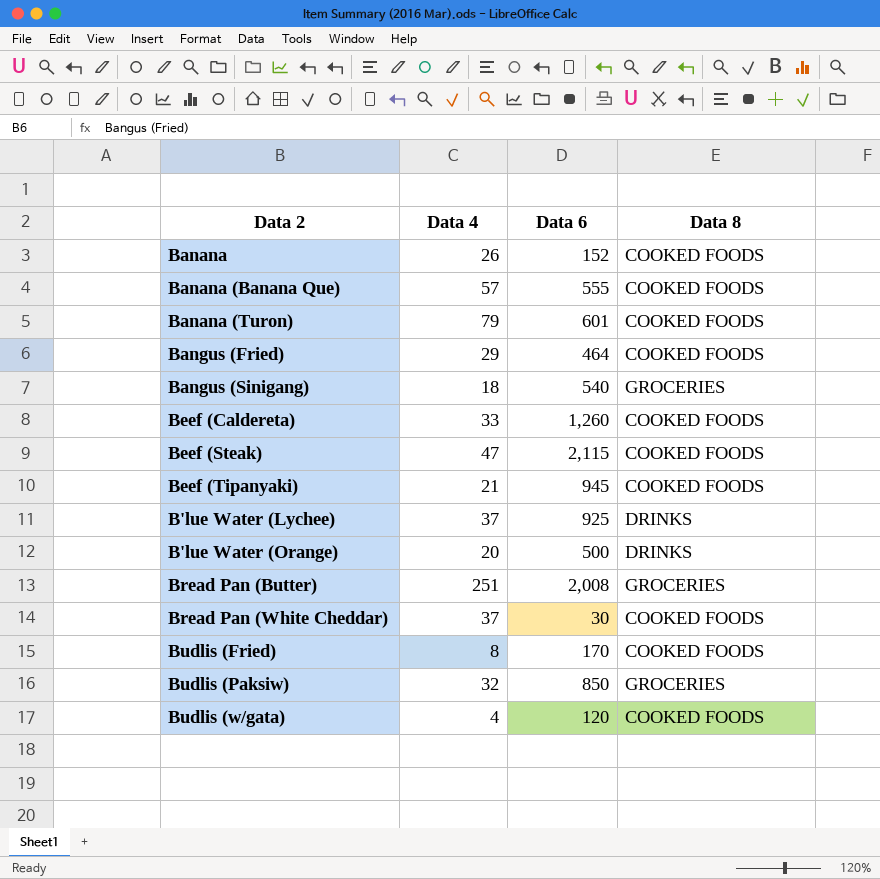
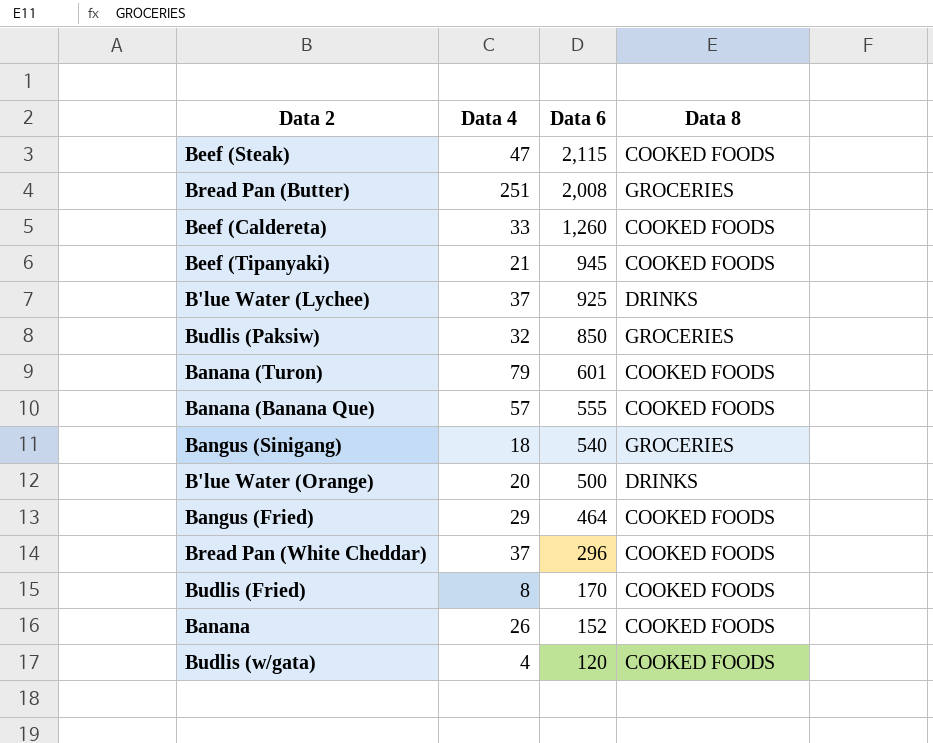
row order: none -> Data 6 descending
Bread Pan (White Cheddar) | Data 6: 30 -> 296

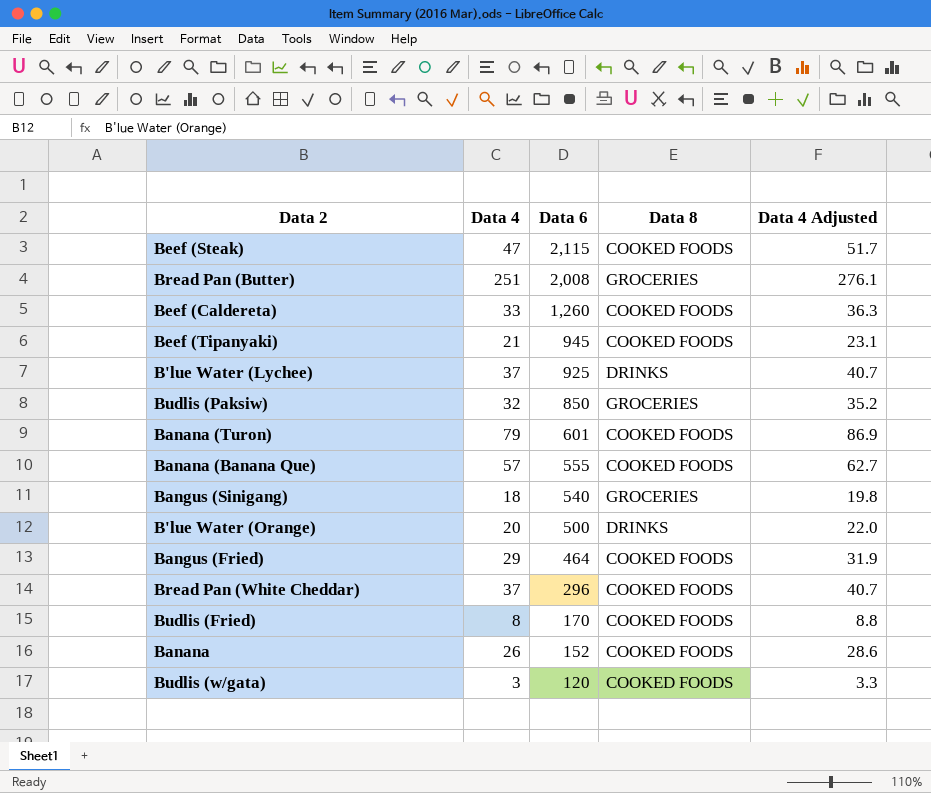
column Data 4 Adjusted | formula: none -> [Data 4] * 1.1
Budlis (w/gata) | Data 4: 4 -> 3

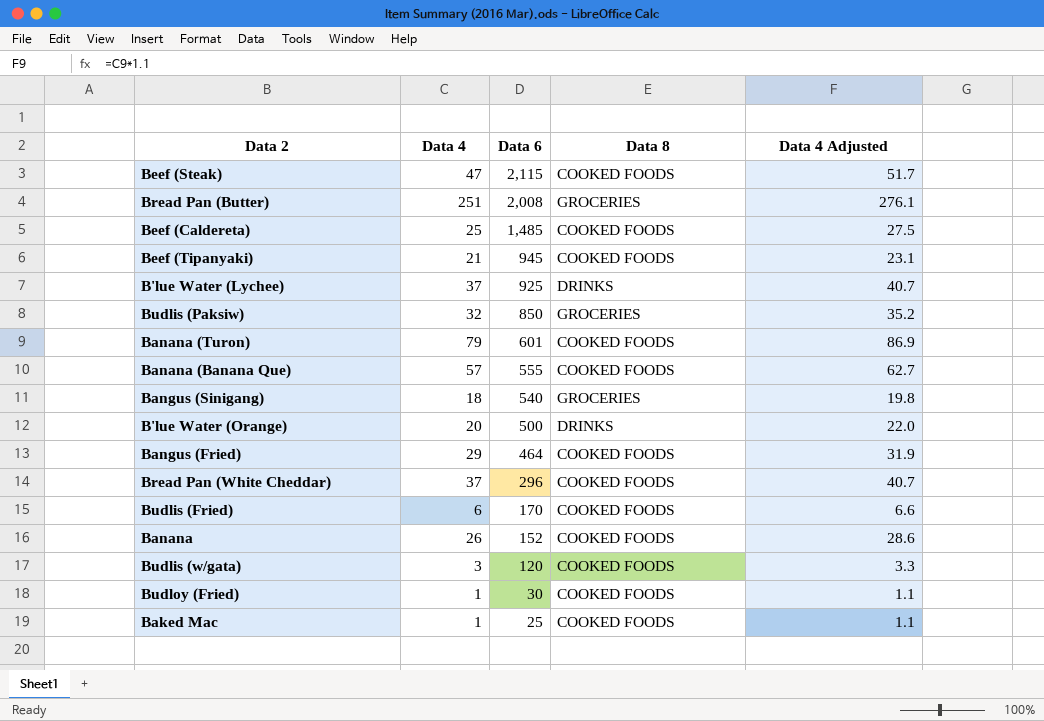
Beef (Caldereta) | Data 4: 33 -> 25
Beef (Caldereta) | Data 6: 1,260 -> 1,485
Beef (Caldereta) | Data 4 Adjusted: 36.3 -> 27.5
Budlis (Fried) | Data 4: 8 -> 6
Budlis (Fried) | Data 4 Adjusted: 8.8 -> 6.6
row Budloy (Fried): none -> 1 | 30 | COOKED FOODS | 1.1
row Baked Mac: none -> 1 | 25 | COOKED FOODS | 1.1

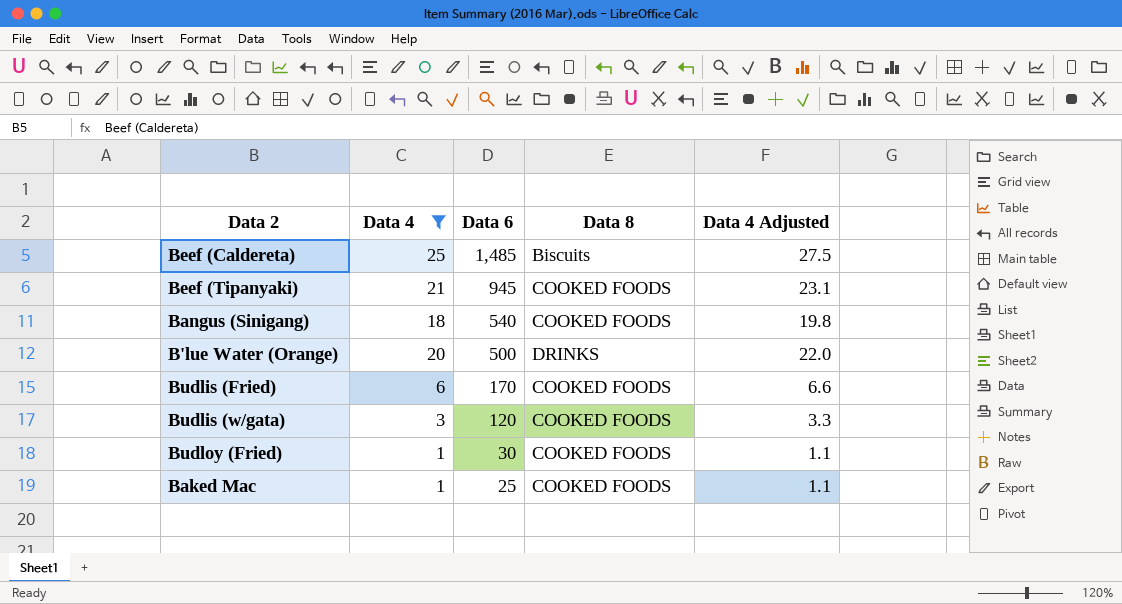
filter: none -> Data 4 <= 25
Beef (Caldereta) | Data 8: COOKED FOODS -> Biscuits
Bangus (Sinigang) | Data 8: GROCERIES -> COOKED FOODS

